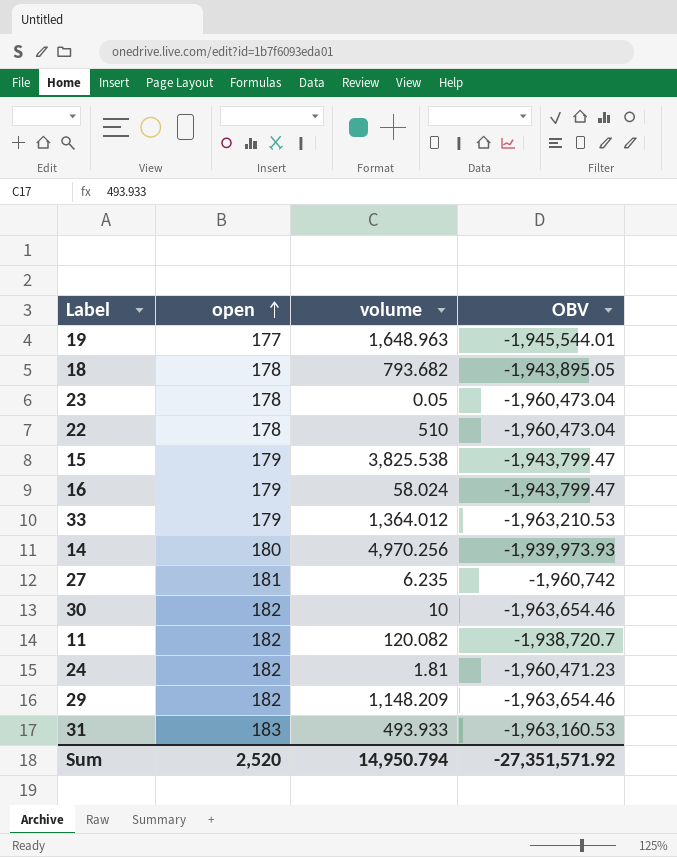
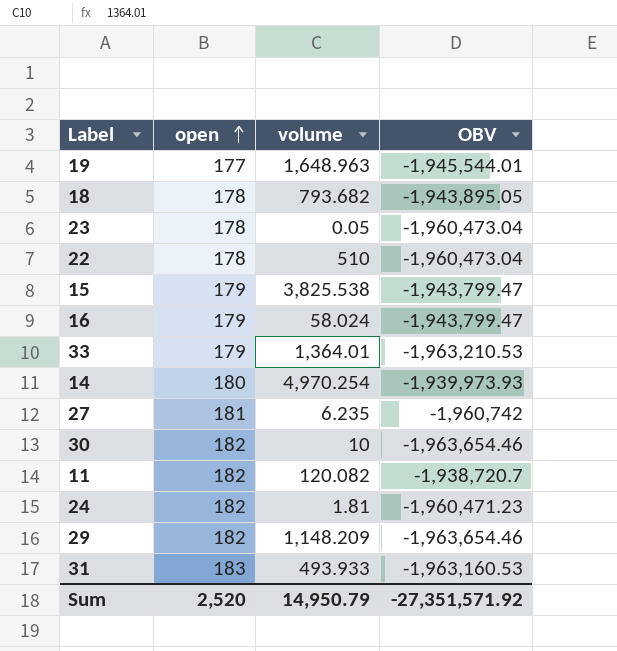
33 | volume: 1,364.012 -> 1,364.01
14 | volume: 4,970.256 -> 4,970.254
Sum | volume: 14,950.794 -> 14,950.79

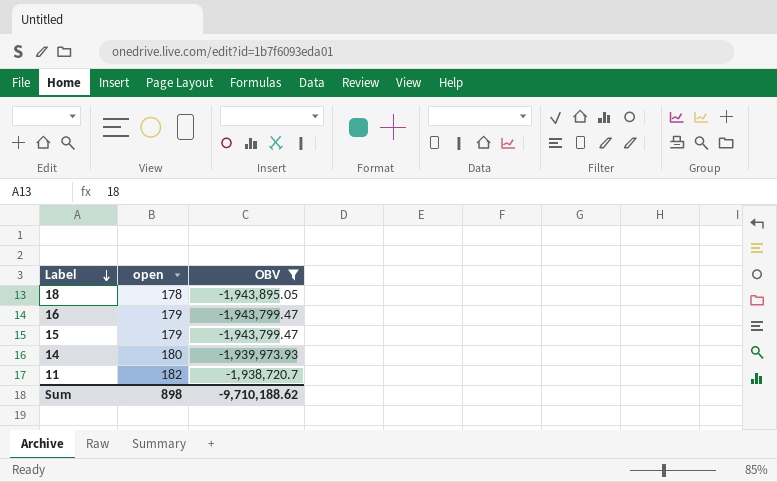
filter: none -> OBV >= -1,943,895.05
row order: open ascending -> Label descending
column volume | position: 3 -> none
Sum | open: 2,520 -> 898
Sum | OBV: -27,351,571.92 -> -9,710,188.62

